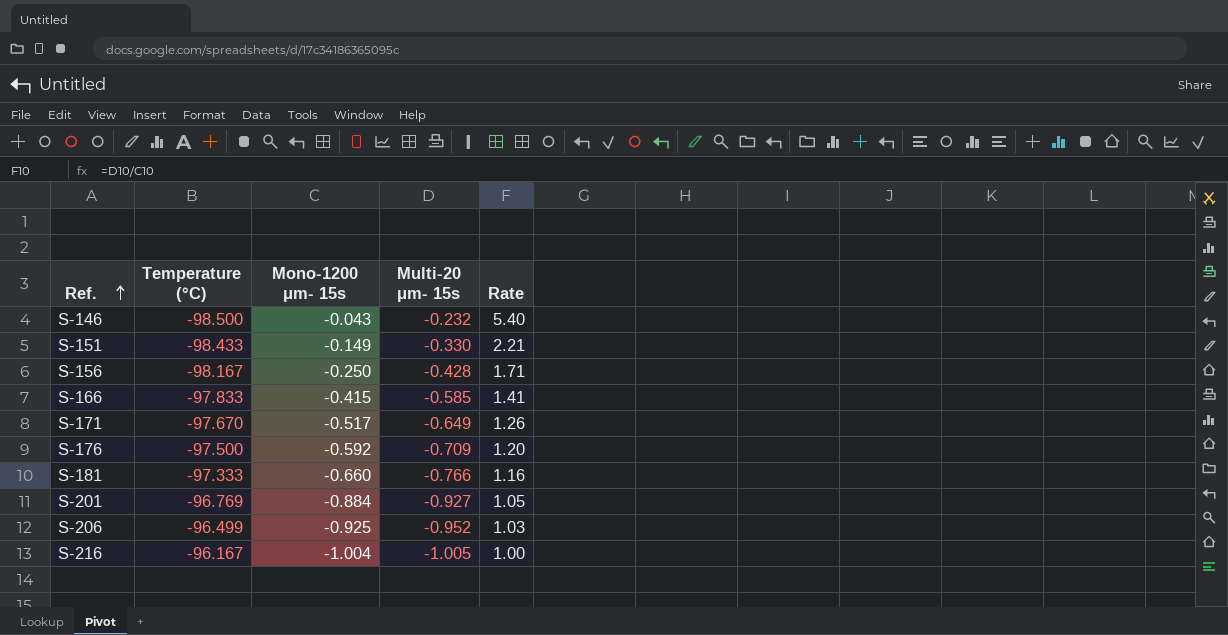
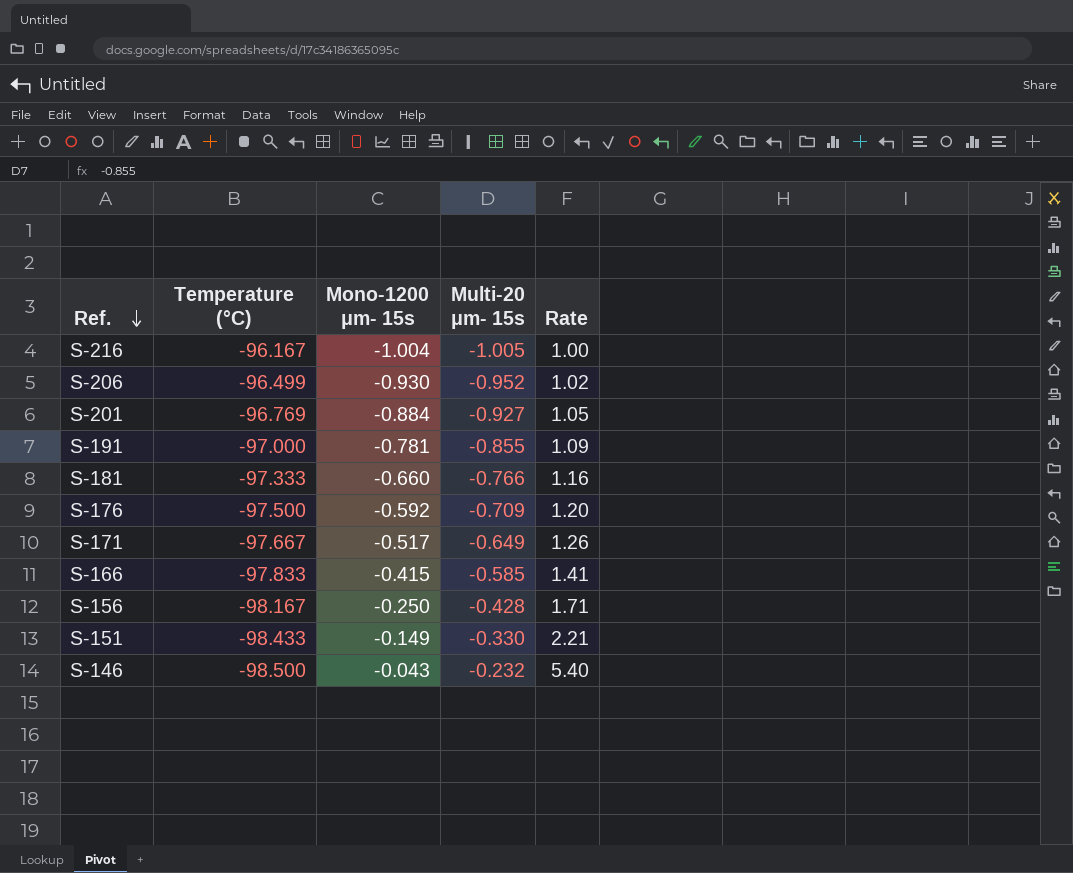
row order: Ref. ascending -> Ref. descending
S-206 | Mono-1200 μm- 15s: -0.925 -> -0.930
S-206 | Rate: 1.03 -> 1.02
row S-191: none -> -97.000 | -0.781 | -0.855 | 1.09
S-171 | Temperature (°C): -97.670 -> -97.667

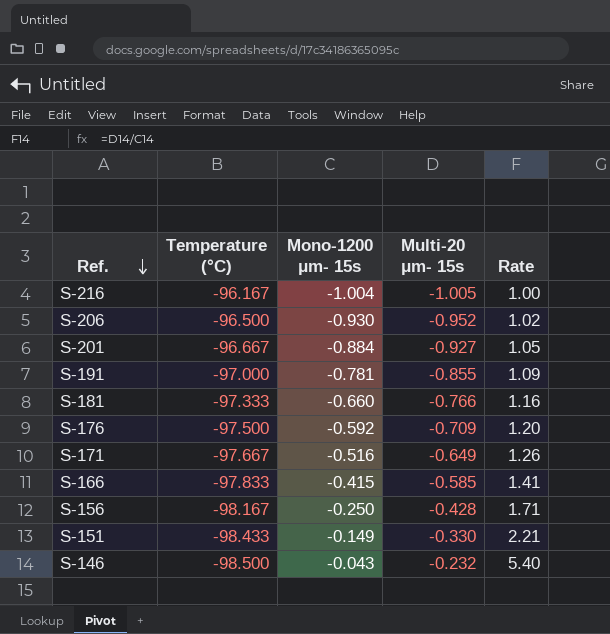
S-206 | Temperature (°C): -96.499 -> -96.500
S-201 | Temperature (°C): -96.769 -> -96.667
S-171 | Mono-1200 μm- 15s: -0.517 -> -0.516

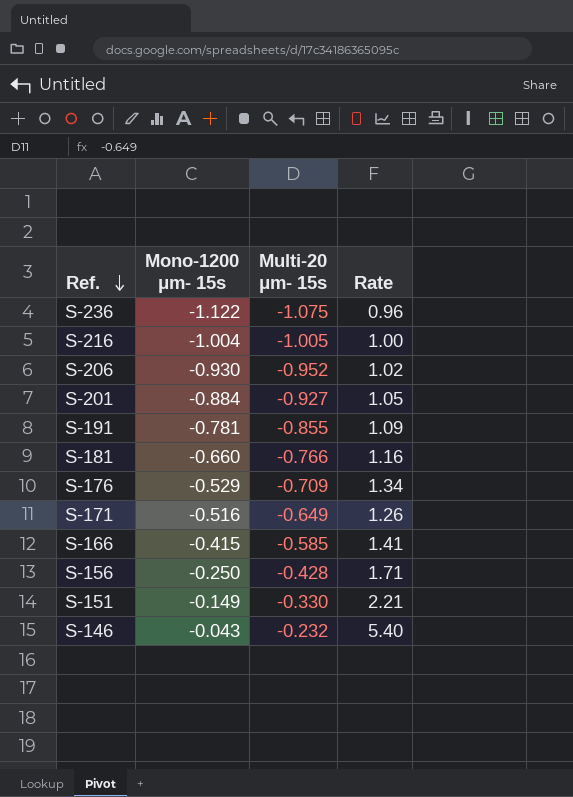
column Temperature (°C) | position: 2 -> none
row S-236: none -> -1.122 | -1.075 | 0.96
S-176 | Mono-1200 μm- 15s: -0.592 -> -0.529
S-176 | Rate: 1.20 -> 1.34

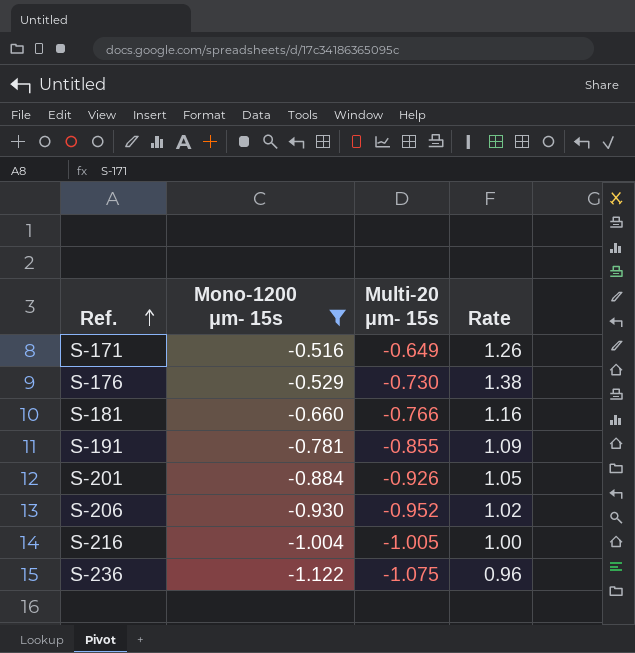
filter: none -> Mono-1200 μm- 15s <= -0.516
row order: Ref. descending -> Ref. ascending
S-176 | Multi-20 μm- 15s: -0.709 -> -0.730
S-176 | Rate: 1.34 -> 1.38
S-201 | Multi-20 μm- 15s: -0.927 -> -0.926

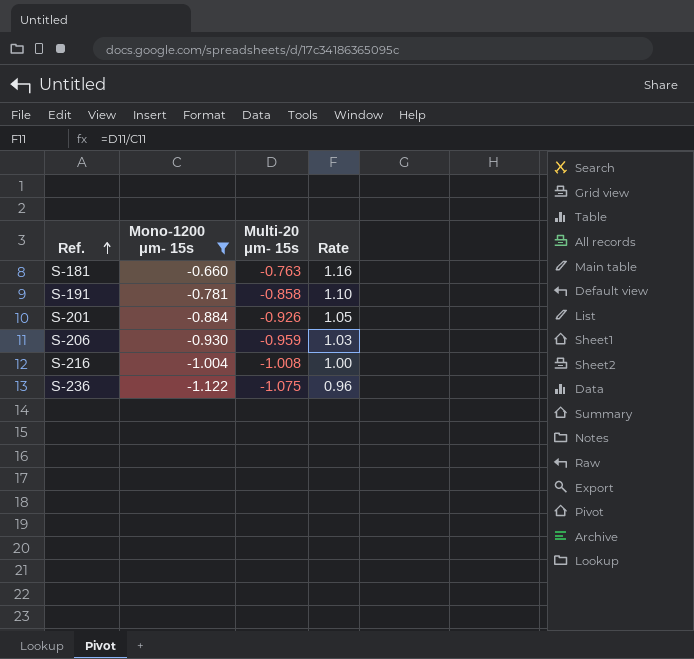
row S-171: -0.516 | -0.649 | 1.26 -> none
row S-176: -0.529 | -0.730 | 1.38 -> none
S-181 | Multi-20 μm- 15s: -0.766 -> -0.763
S-191 | Multi-20 μm- 15s: -0.855 -> -0.858
S-191 | Rate: 1.09 -> 1.10
S-206 | Multi-20 μm- 15s: -0.952 -> -0.959
S-206 | Rate: 1.02 -> 1.03
S-216 | Multi-20 μm- 15s: -1.005 -> -1.008

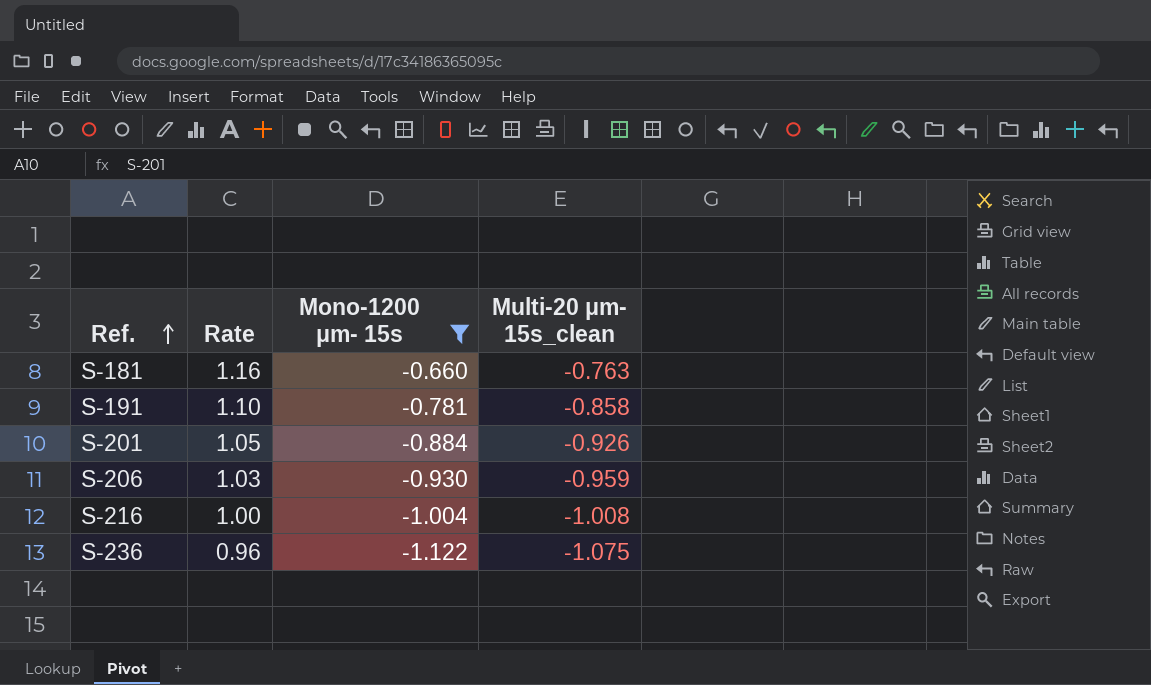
column Rate | position: 4 -> 2
column name: Multi-20 μm- 15s -> Multi-20 μm- 15s_clean

